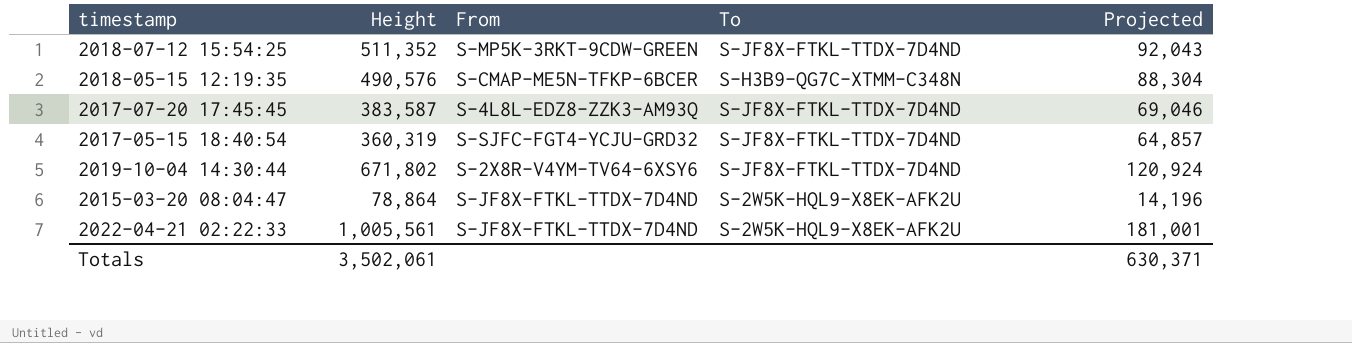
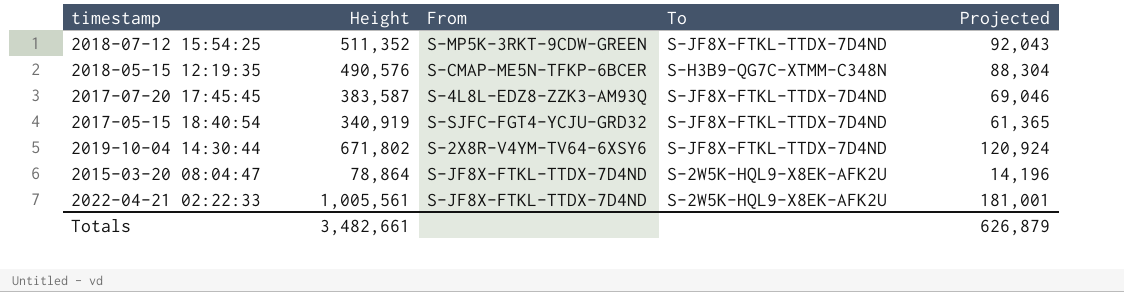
2017-05-15 18:40:54 | Height: 360,319 -> 340,919
2017-05-15 18:40:54 | Projected: 64,857 -> 61,365
Totals | Height: 3,502,061 -> 3,482,661
Totals | Projected: 630,371 -> 626,879

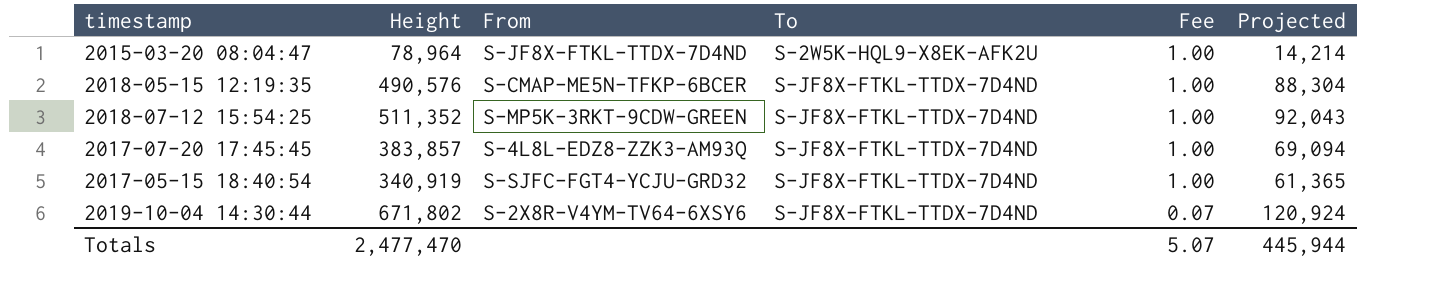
row order: none -> To ascending
column Fee | position: none -> 5
row 2022-04-21 02:22:33: 1,005,561 | S-JF8X-FTKL-TTDX-7D4ND | S-2W5K-HQL9-X8EK-AFK2U | 181,001 -> none
2015-03-20 08:04:47 | Height: 78,864 -> 78,964
2015-03-20 08:04:47 | Projected: 14,196 -> 14,214
2018-05-15 12:19:35 | To: S-H3B9-QG7C-XTMM-C348N -> S-JF8X-FTKL-TTDX-7D4ND
2017-07-20 17:45:45 | Height: 383,587 -> 383,857
2017-07-20 17:45:45 | Projected: 69,046 -> 69,094
Totals | Height: 3,482,661 -> 2,477,470
Totals | Projected: 626,879 -> 445,944

